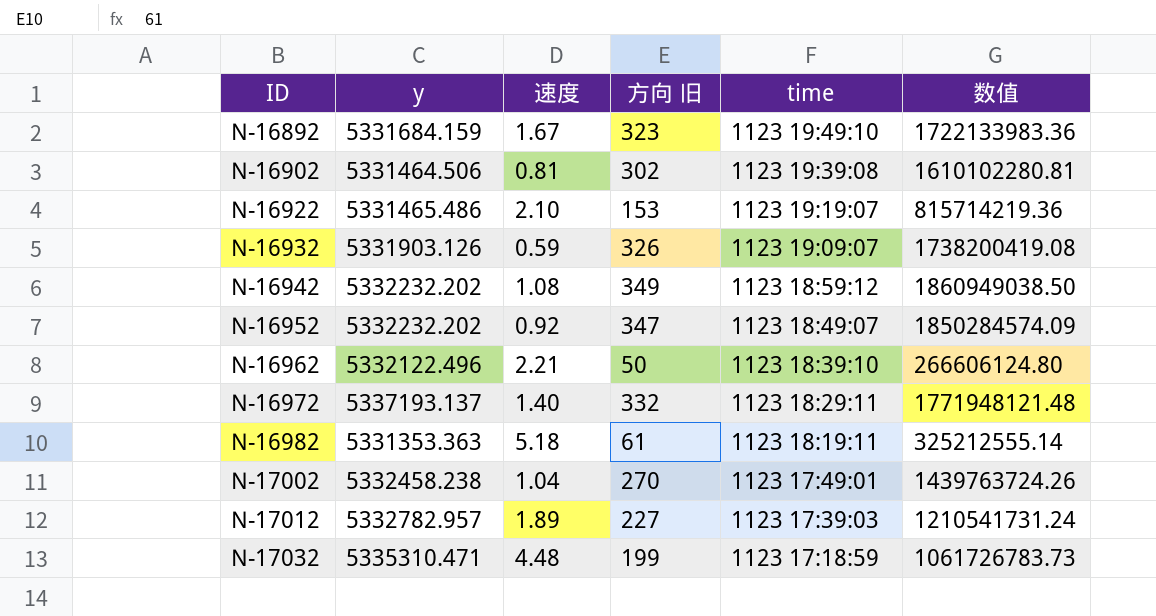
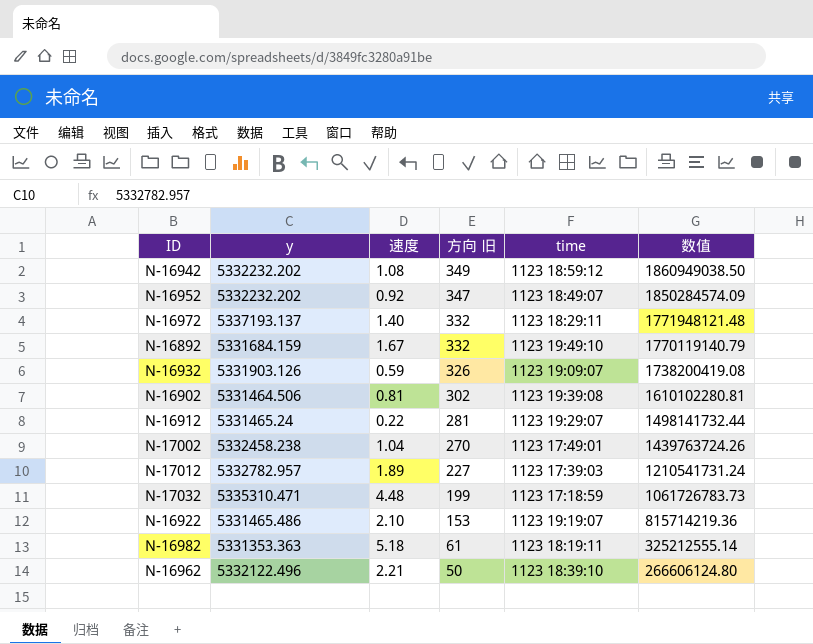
row order: ID ascending -> 方向 旧 descending
N-16892 | 方向 旧: 323 -> 332
N-16892 | 数值: 1722133983.36 -> 1770119140.79
row N-16912: none -> 5331465.24 | 0.22 | 281 | 1123 19:29:07 | 1498141732.44

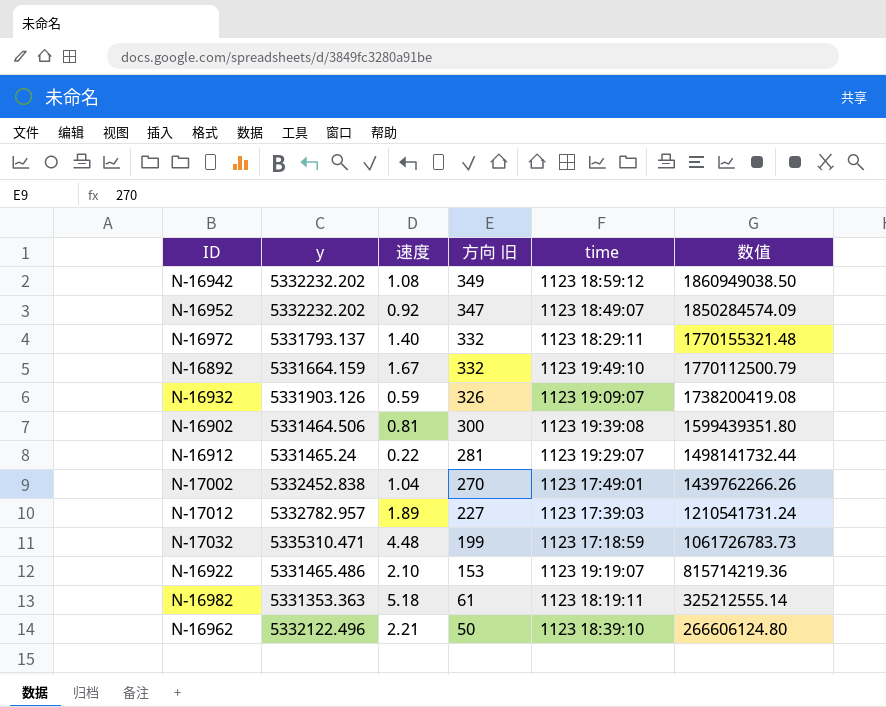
N-16972 | y: 5337193.137 -> 5331793.137
N-16972 | 数值: 1771948121.48 -> 1770155321.48
N-16892 | y: 5331684.159 -> 5331664.159
N-16892 | 数值: 1770119140.79 -> 1770112500.79
N-16902 | 方向 旧: 302 -> 300
N-16902 | 数值: 1610102280.81 -> 1599439351.80
N-17002 | y: 5332458.238 -> 5332452.838
N-17002 | 数值: 1439763724.26 -> 1439762266.26

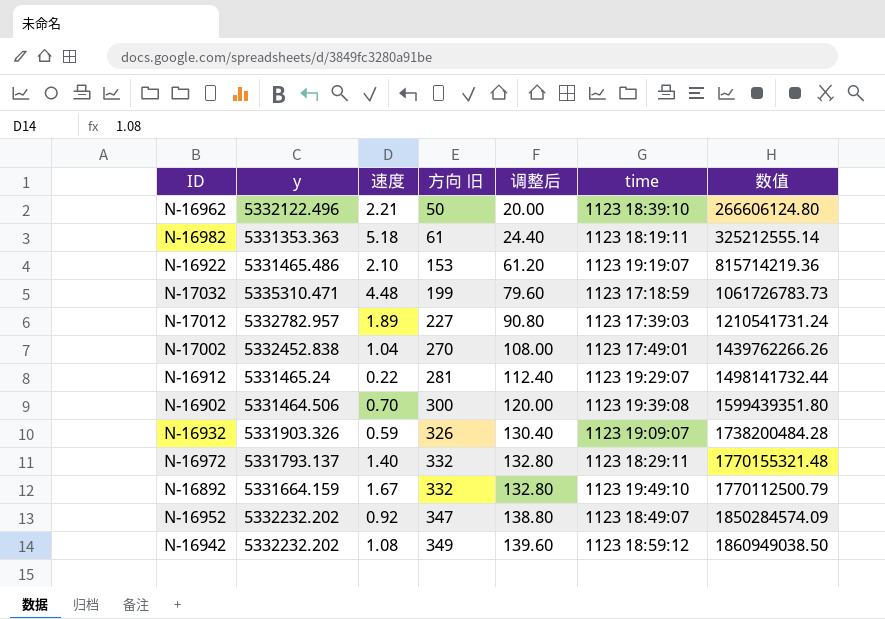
row order: 方向 旧 descending -> 方向 旧 ascending
column 调整后 | formula: none -> [方向 旧] * 0.4
N-16902 | 速度: 0.81 -> 0.70
N-16932 | y: 5331903.126 -> 5331903.326
N-16932 | 数值: 1738200419.08 -> 1738200484.28

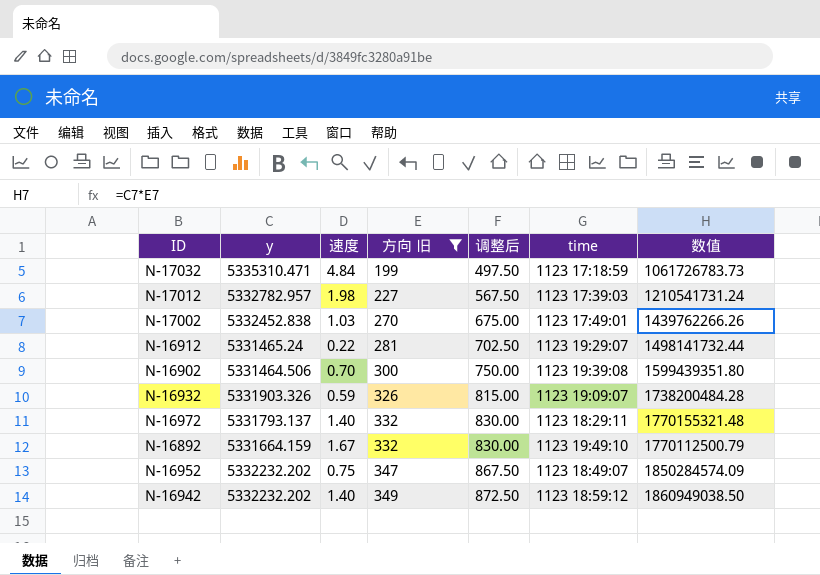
filter: none -> 方向 旧 >= 199
column 调整后 | formula: [方向 旧] * 0.4 -> [方向 旧] * 2.5
N-17032 | 速度: 4.48 -> 4.84
N-17012 | 速度: 1.89 -> 1.98
N-17002 | 速度: 1.04 -> 1.03
N-16952 | 速度: 0.92 -> 0.75
N-16942 | 速度: 1.08 -> 1.40

